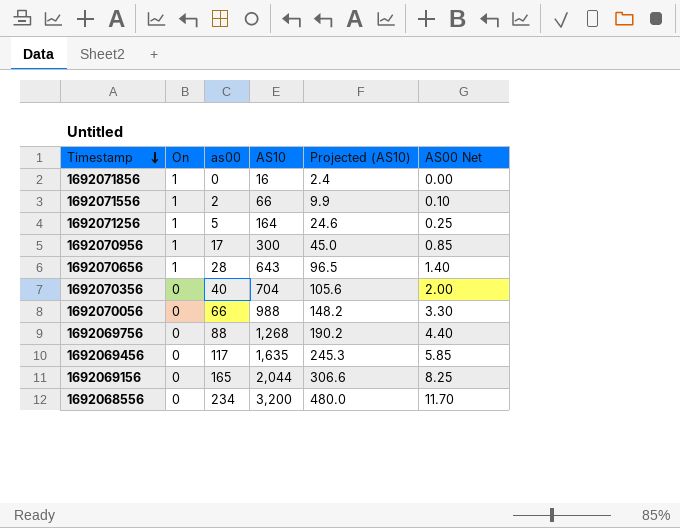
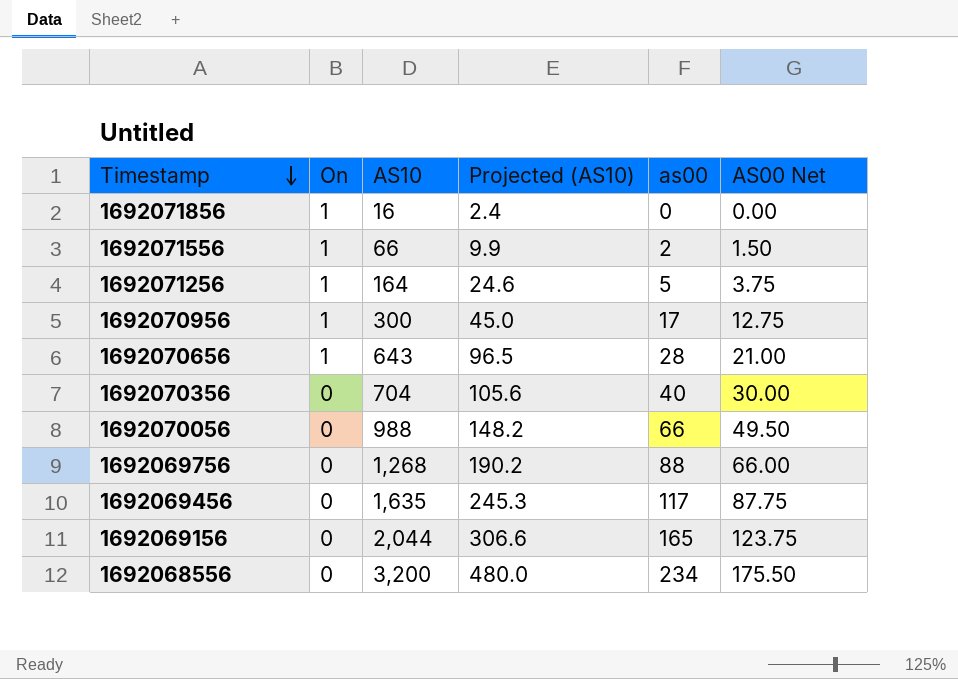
column as00 | position: 3 -> 5
column AS00 Net | formula: [as00] * 0.05 -> [as00] * 0.75

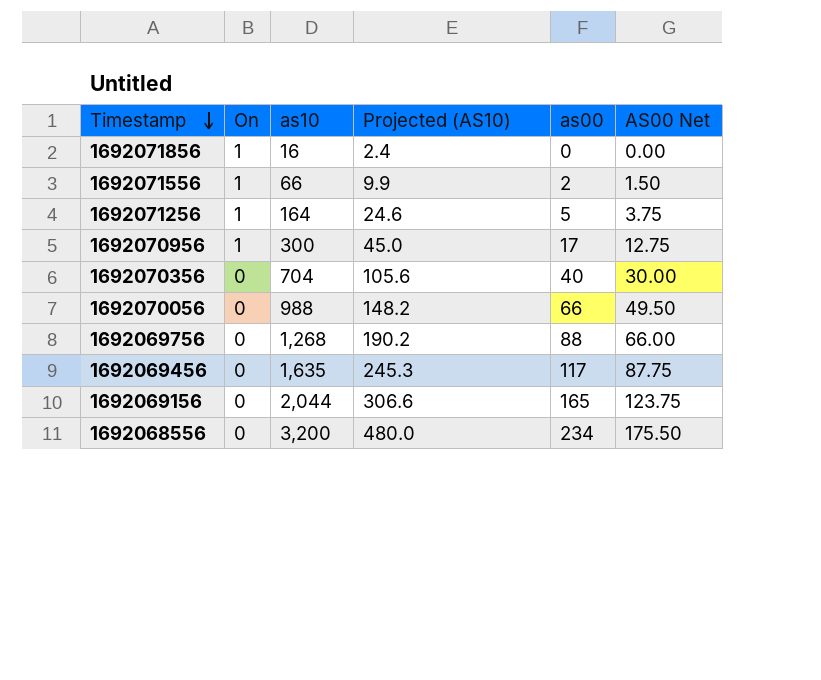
column name: AS10 -> as10
row 1692070656: 1 | 643 | 96.5 | 28 | 21.00 -> none

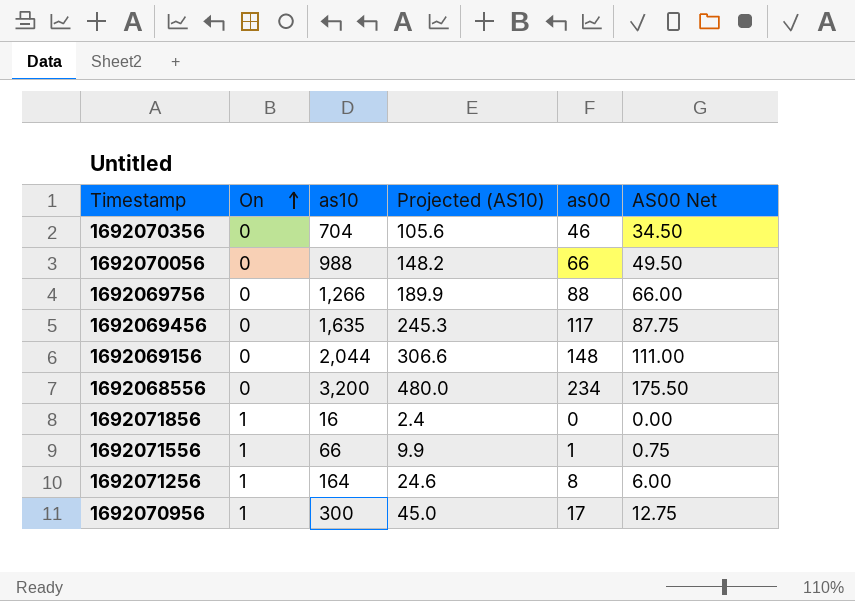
row order: Timestamp descending -> On ascending
1692070356 | as00: 40 -> 46
1692070356 | AS00 Net: 30.00 -> 34.50
1692069756 | as10: 1,268 -> 1,266
1692069756 | Projected (AS10): 190.2 -> 189.9
1692069156 | as00: 165 -> 148
1692069156 | AS00 Net: 123.75 -> 111.00
1692071556 | as00: 2 -> 1
1692071556 | AS00 Net: 1.50 -> 0.75
1692071256 | as00: 5 -> 8
1692071256 | AS00 Net: 3.75 -> 6.00

